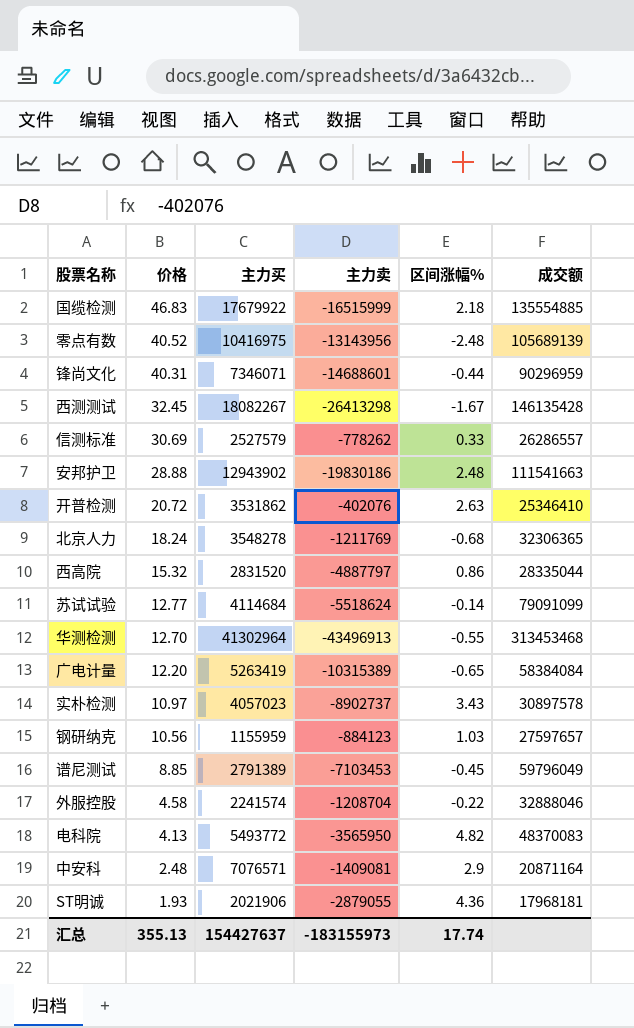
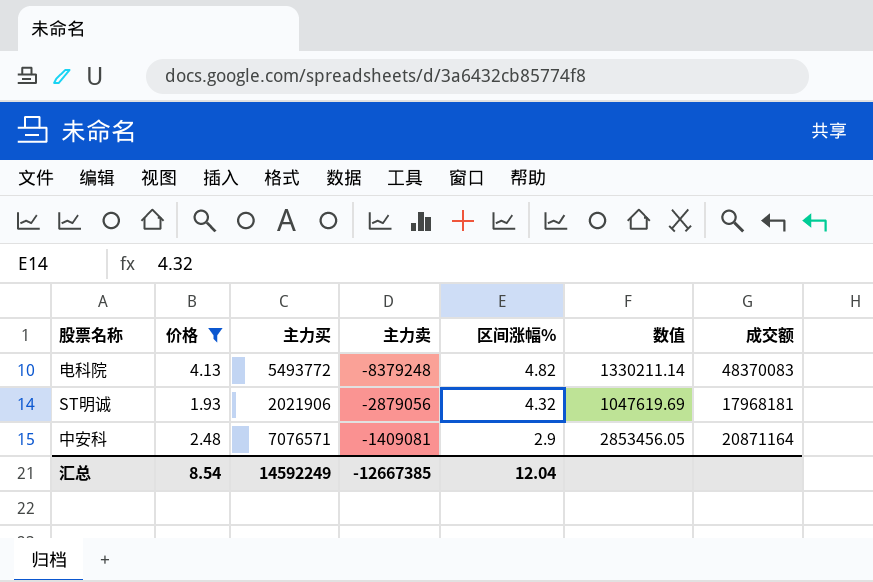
filter: none -> 价格 <= 4.13
row order: 价格 descending -> 主力卖 ascending
column 数值 | formula: none -> [主力买] / [价格]
电科院 | 主力卖: -3565950 -> -8379248
ST明诚 | 主力卖: -2879055 -> -2879056
ST明诚 | 区间涨幅%: 4.36 -> 4.32
汇总 | 价格: 355.13 -> 8.54
汇总 | 主力买: 154427637 -> 14592249
汇总 | 主力卖: -183155973 -> -12667385
汇总 | 区间涨幅%: 17.74 -> 12.04

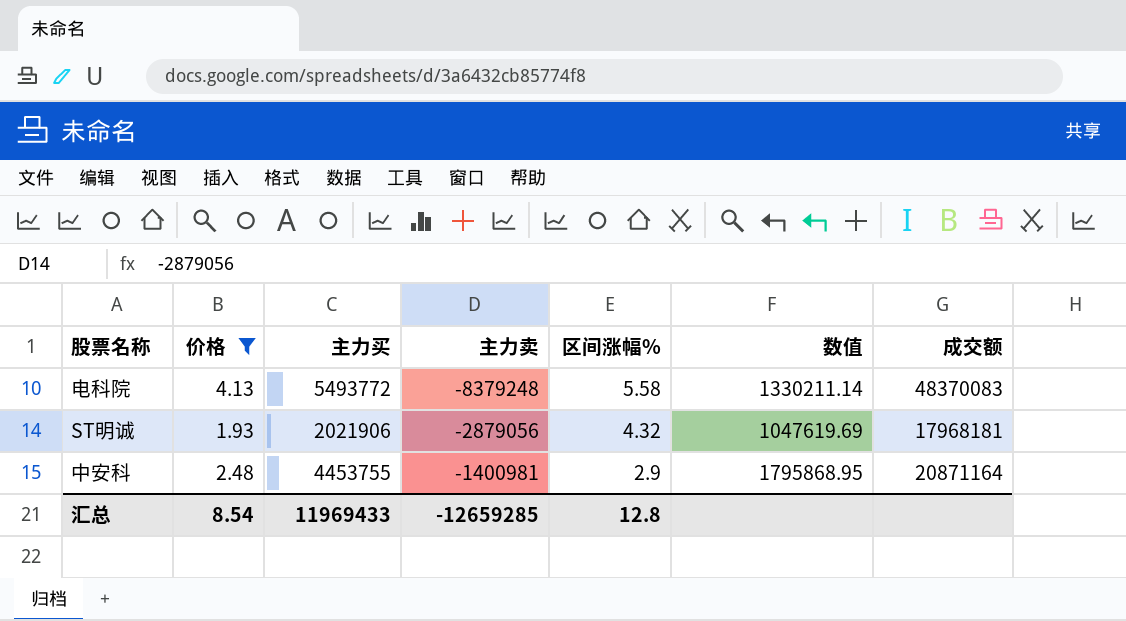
电科院 | 区间涨幅%: 4.82 -> 5.58
中安科 | 主力买: 7076571 -> 4453755
中安科 | 主力卖: -1409081 -> -1400981
中安科 | 数值: 2853456.05 -> 1795868.95
汇总 | 主力买: 14592249 -> 11969433
汇总 | 主力卖: -12667385 -> -12659285
汇总 | 区间涨幅%: 12.04 -> 12.8

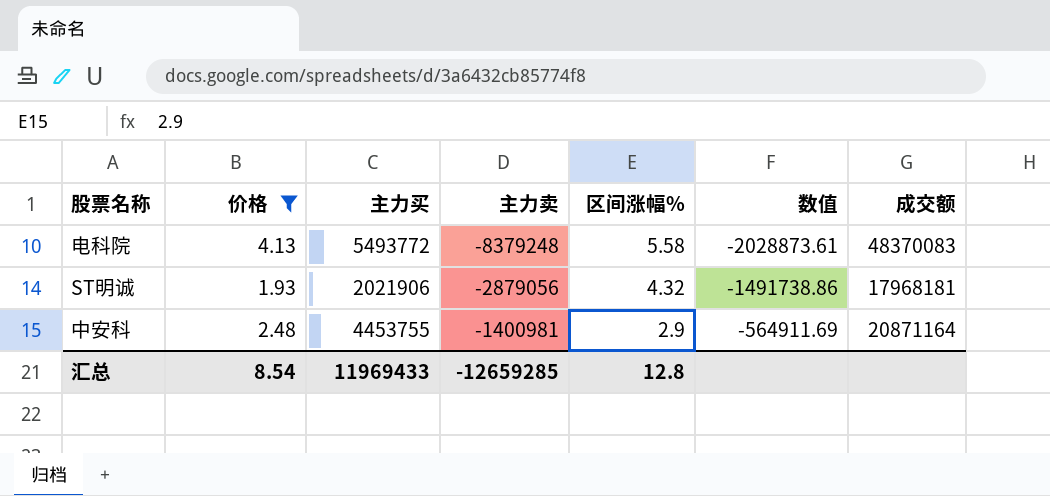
column 数值 | formula: [主力买] / [价格] -> [主力卖] / [价格]

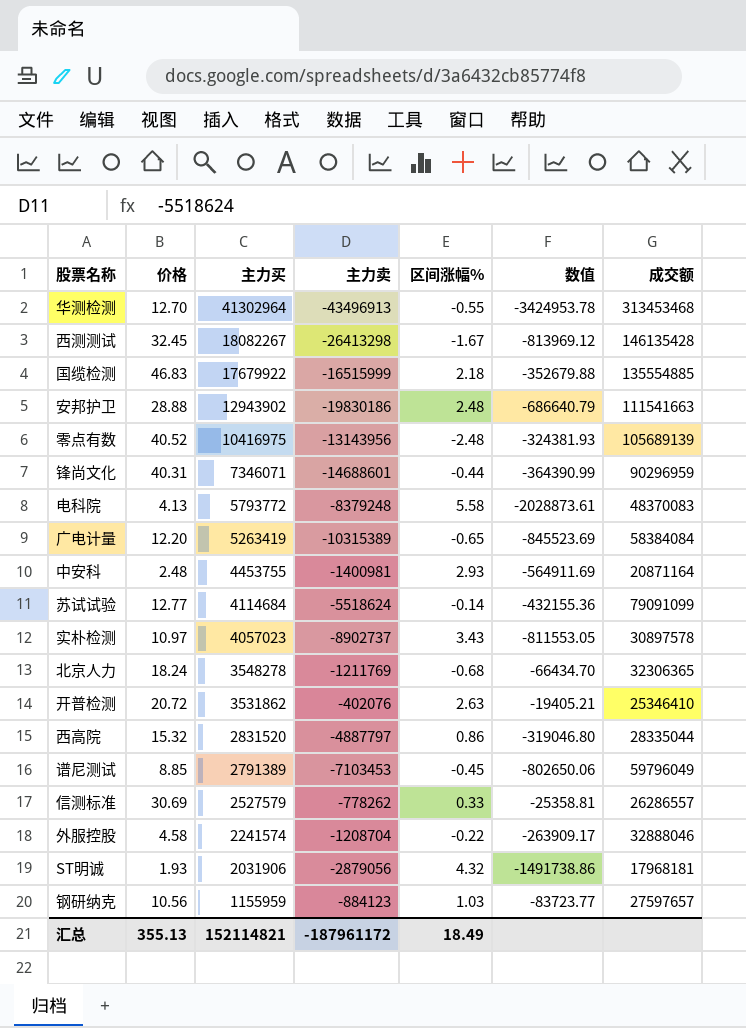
filter: 价格 <= 4.13 -> none
row order: 主力卖 ascending -> 主力买 descending
电科院 | 主力买: 5493772 -> 5793772
中安科 | 区间涨幅%: 2.9 -> 2.93
ST明诚 | 主力买: 2021906 -> 2031906
汇总 | 价格: 8.54 -> 355.13
汇总 | 主力买: 11969433 -> 152114821
汇总 | 主力卖: -12659285 -> -187961172
汇总 | 区间涨幅%: 12.8 -> 18.49

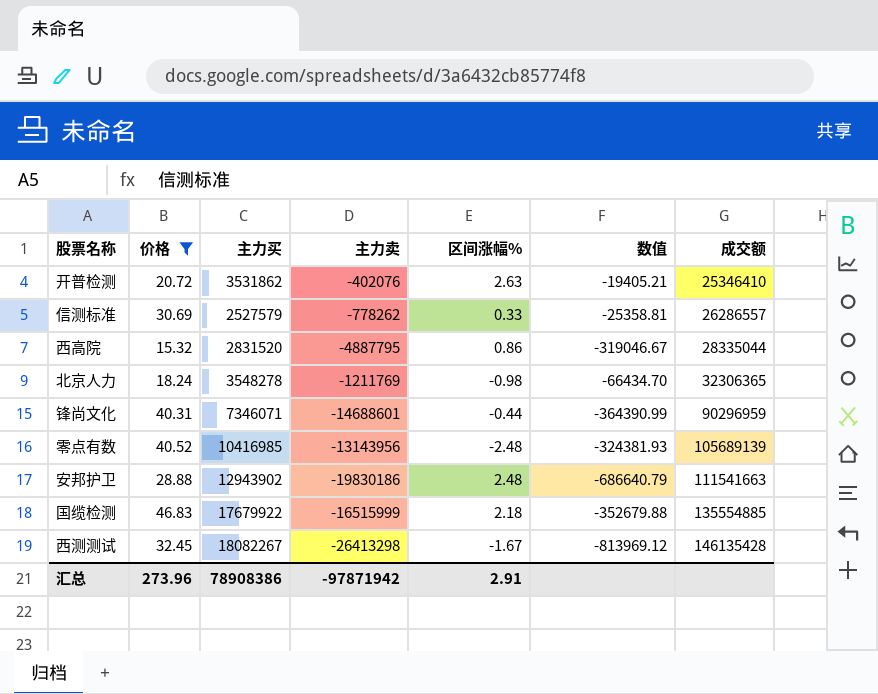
filter: none -> 价格 >= 15.32
row order: 主力买 descending -> 成交额 ascending
西高院 | 主力卖: -4887797 -> -4887795
西高院 | 数值: -319046.80 -> -319046.67
北京人力 | 区间涨幅%: -0.68 -> -0.98
零点有数 | 主力买: 10416975 -> 10416985
汇总 | 价格: 355.13 -> 273.96
汇总 | 主力买: 152114821 -> 78908386
汇总 | 主力卖: -187961172 -> -97871942
汇总 | 区间涨幅%: 18.49 -> 2.91

